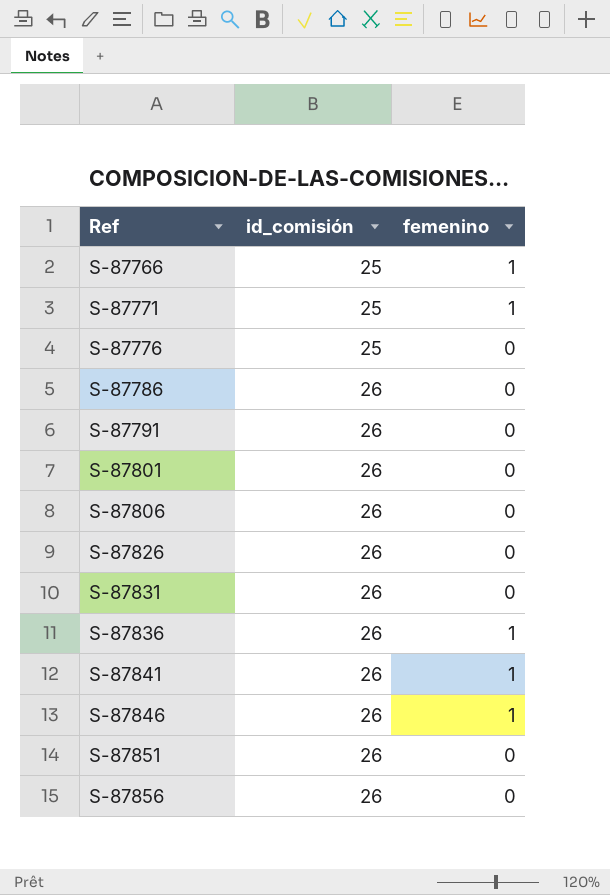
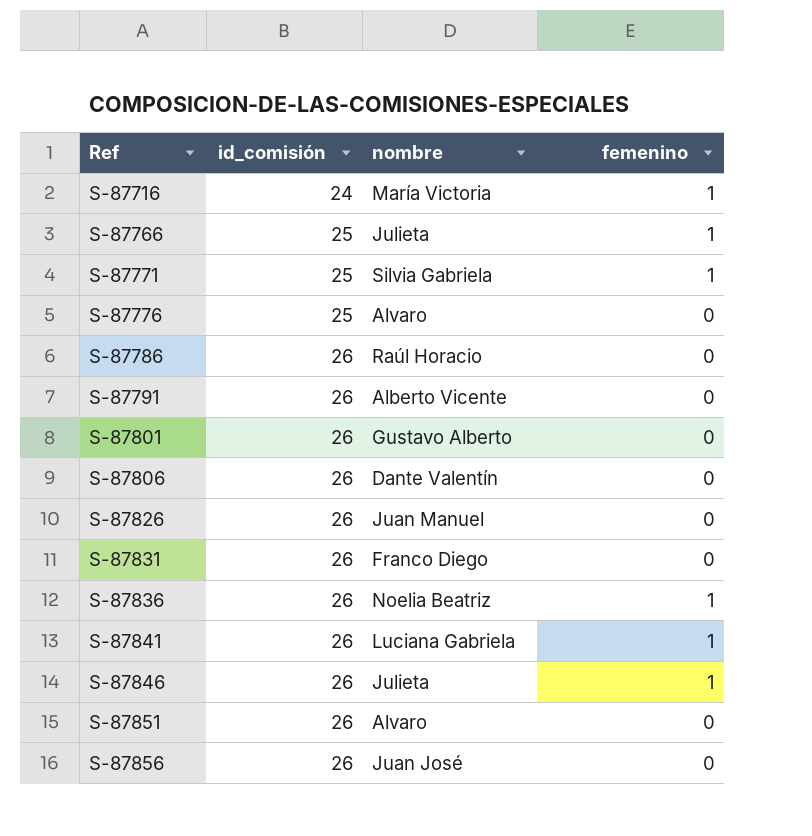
column nombre | position: none -> 3
row S-87716: none -> 24 | María Victoria | 1

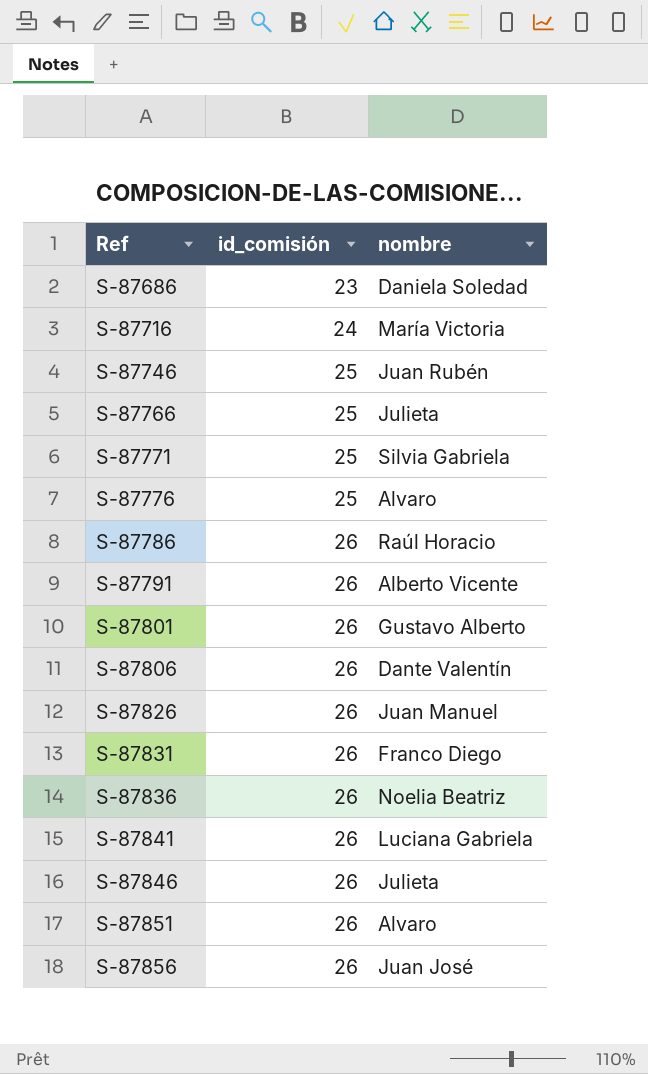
column femenino | position: 4 -> none
row S-87686: none -> 23 | Daniela Soledad
row S-87746: none -> 25 | Juan Rubén

